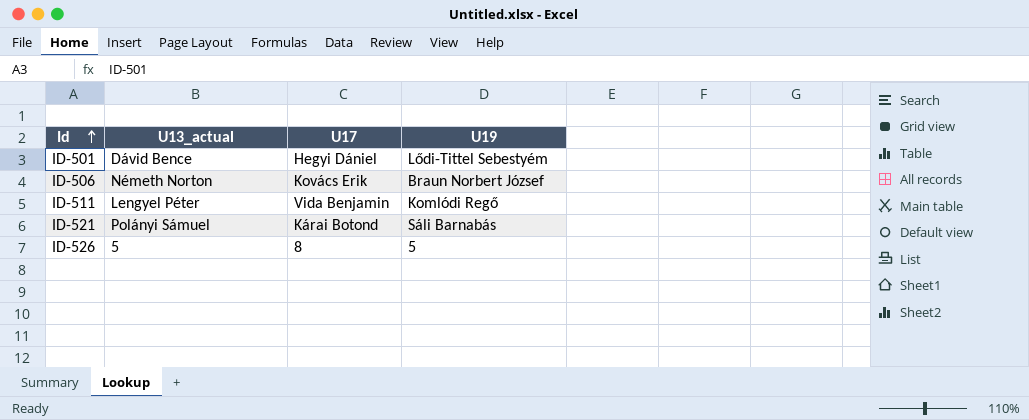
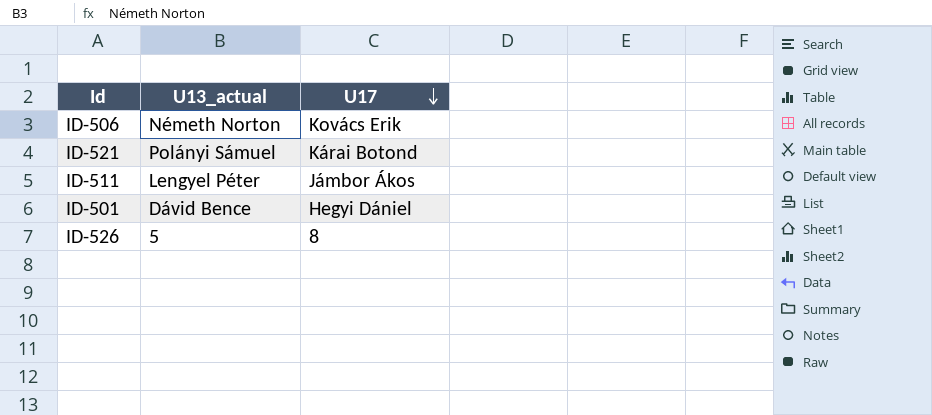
row order: Id ascending -> U17 descending
column U19 | position: 4 -> none
ID-511 | U17: Vida Benjamin -> Jámbor Ákos

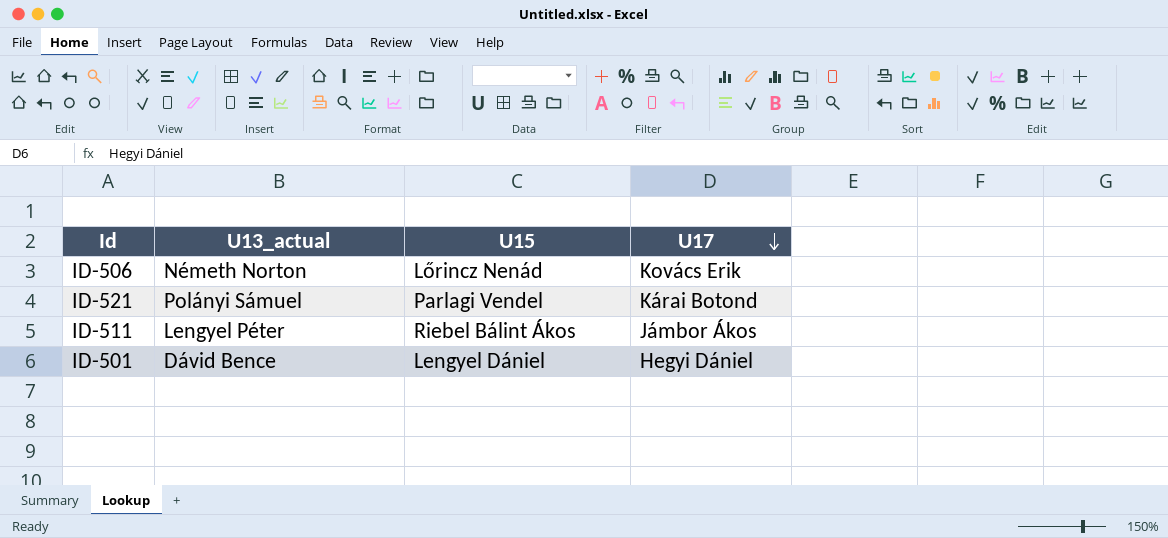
column U15 | position: none -> 3
row ID-526: 5 | 8 -> none

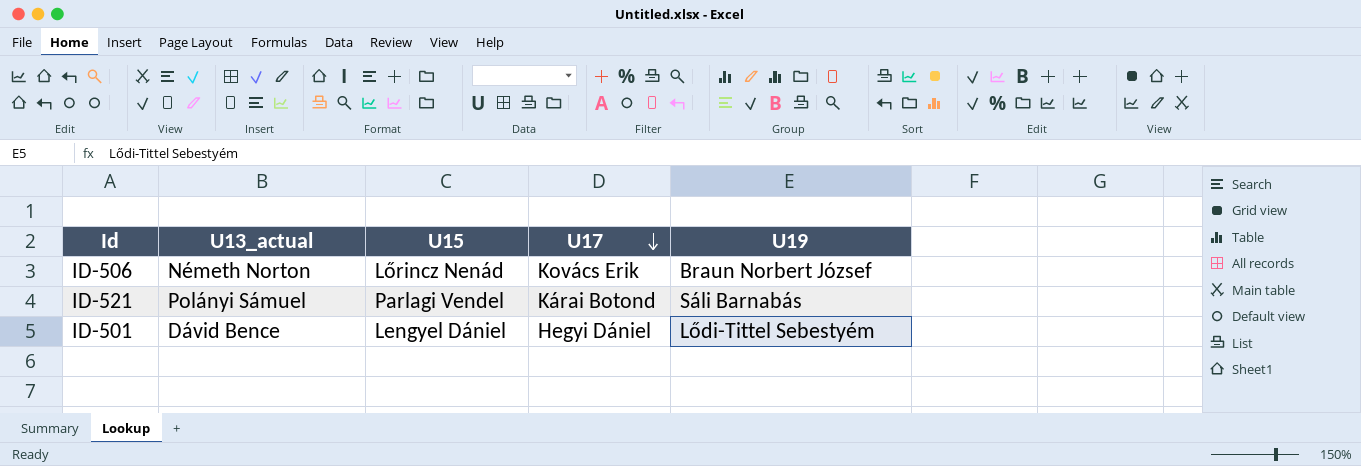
column U19 | position: none -> 5
row ID-511: Lengyel Péter | Riebel Bálint Ákos | Jámbor Ákos -> none

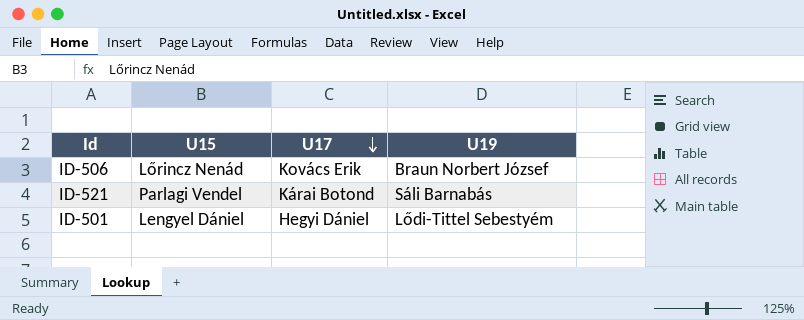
column U13_actual | position: 2 -> none

